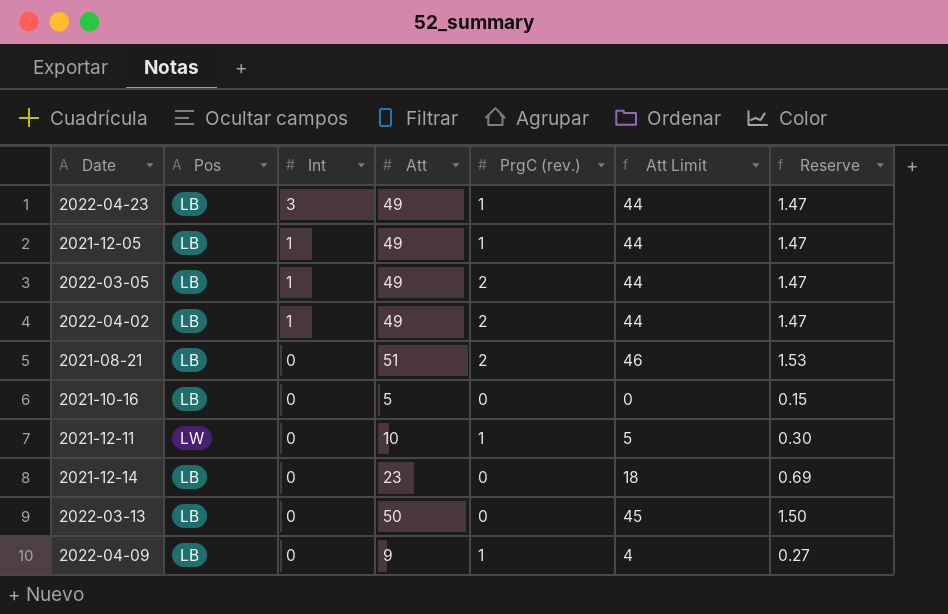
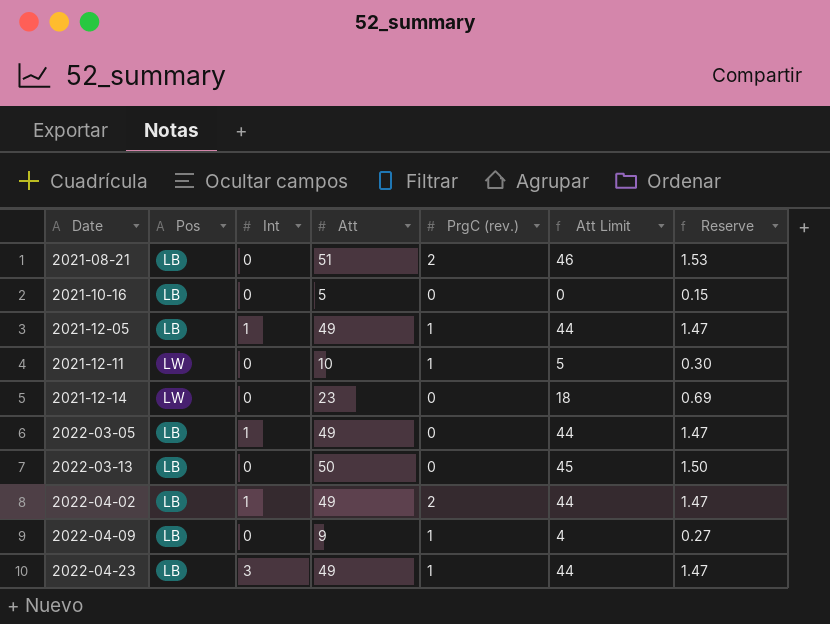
row order: Int descending -> Date ascending
2021-12-14 | Pos: LB -> LW
2022-03-05 | PrgC (rev.): 2 -> 0

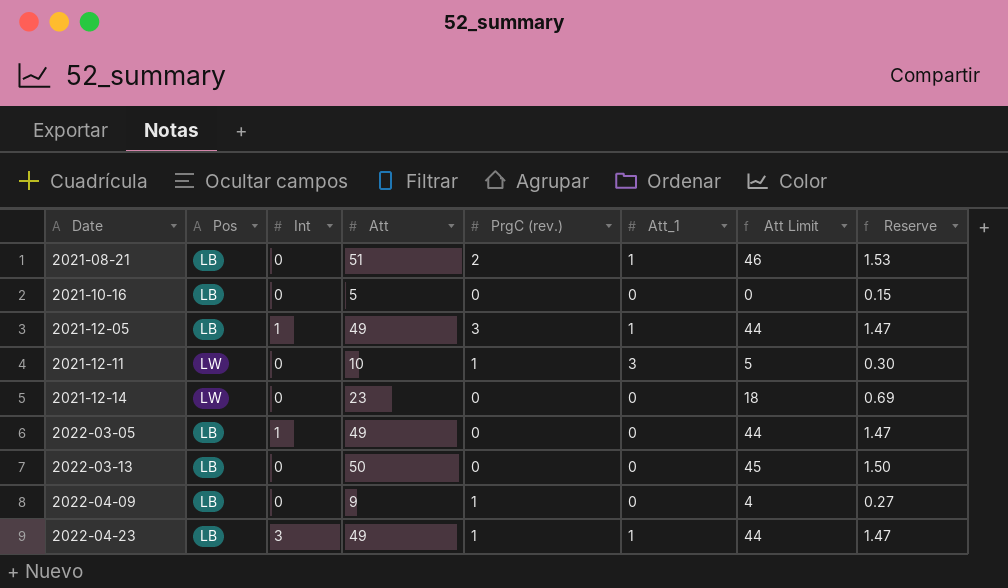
column Att_1 | position: none -> 6
row 2022-04-02: LB | 1 | 49 | 2 | 44 | 1.47 -> none
2021-12-05 | PrgC (rev.): 1 -> 3

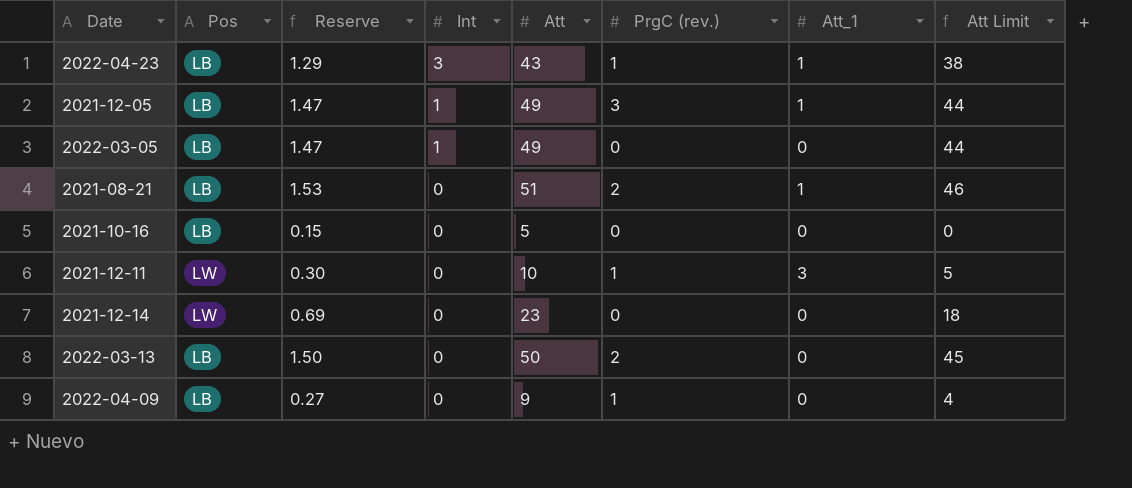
row order: Date ascending -> Int descending
column Reserve | position: 8 -> 3
2022-04-23 | Reserve: 1.47 -> 1.29
2022-04-23 | Att: 49 -> 43
2022-04-23 | Att Limit: 44 -> 38
2022-03-13 | PrgC (rev.): 0 -> 2

